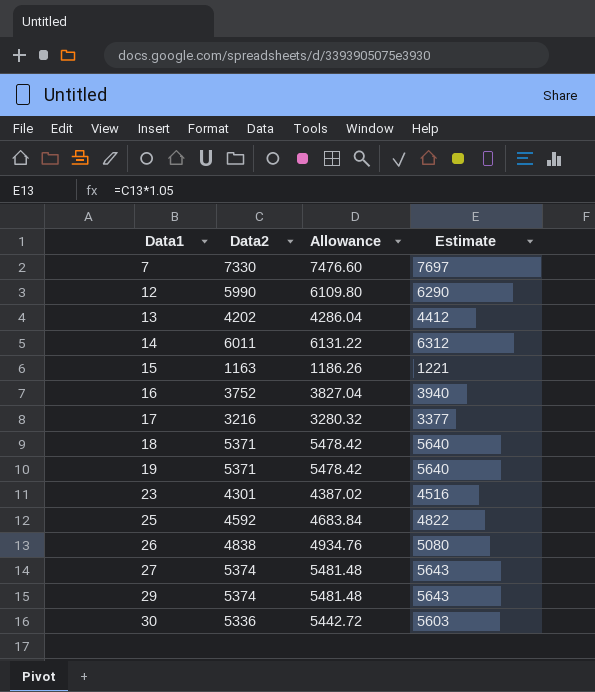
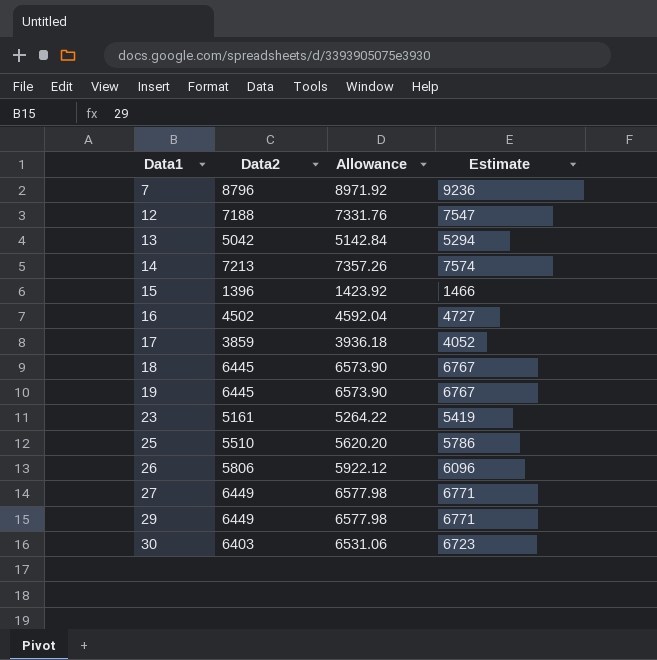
7 | Data2: 7330 -> 8796
7 | Allowance: 7476.60 -> 8971.92
7 | Estimate: 7697 -> 9236
12 | Data2: 5990 -> 7188
12 | Allowance: 6109.80 -> 7331.76
12 | Estimate: 6290 -> 7547
13 | Data2: 4202 -> 5042
13 | Allowance: 4286.04 -> 5142.84
13 | Estimate: 4412 -> 5294
14 | Data2: 6011 -> 7213
14 | Allowance: 6131.22 -> 7357.26
14 | Estimate: 6312 -> 7574
15 | Data2: 1163 -> 1396
15 | Allowance: 1186.26 -> 1423.92
15 | Estimate: 1221 -> 1466
16 | Data2: 3752 -> 4502
16 | Allowance: 3827.04 -> 4592.04
16 | Estimate: 3940 -> 4727
17 | Data2: 3216 -> 3859
17 | Allowance: 3280.32 -> 3936.18
17 | Estimate: 3377 -> 4052
18 | Data2: 5371 -> 6445
18 | Allowance: 5478.42 -> 6573.90
18 | Estimate: 5640 -> 6767
19 | Data2: 5371 -> 6445
19 | Allowance: 5478.42 -> 6573.90
19 | Estimate: 5640 -> 6767
23 | Data2: 4301 -> 5161
23 | Allowance: 4387.02 -> 5264.22
23 | Estimate: 4516 -> 5419
25 | Data2: 4592 -> 5510
25 | Allowance: 4683.84 -> 5620.20
25 | Estimate: 4822 -> 5786
26 | Data2: 4838 -> 5806
26 | Allowance: 4934.76 -> 5922.12
26 | Estimate: 5080 -> 6096
27 | Data2: 5374 -> 6449
27 | Allowance: 5481.48 -> 6577.98
27 | Estimate: 5643 -> 6771
29 | Data2: 5374 -> 6449
29 | Allowance: 5481.48 -> 6577.98
29 | Estimate: 5643 -> 6771
30 | Data2: 5336 -> 6403
30 | Allowance: 5442.72 -> 6531.06
30 | Estimate: 5603 -> 6723

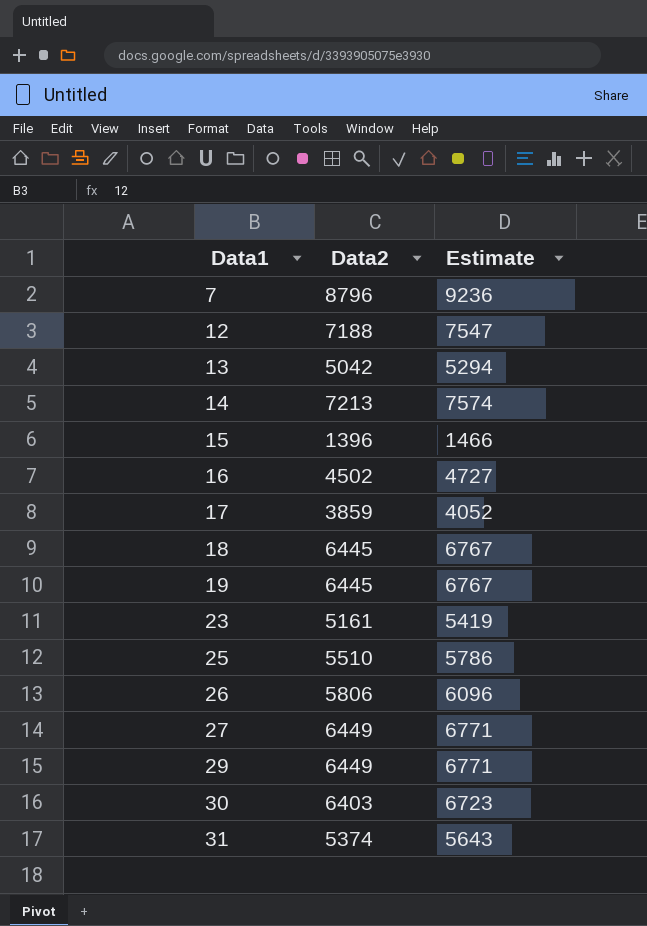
column Allowance | formula: [Data2] * 1.02 -> none
row 31: none -> 5374 | 5643

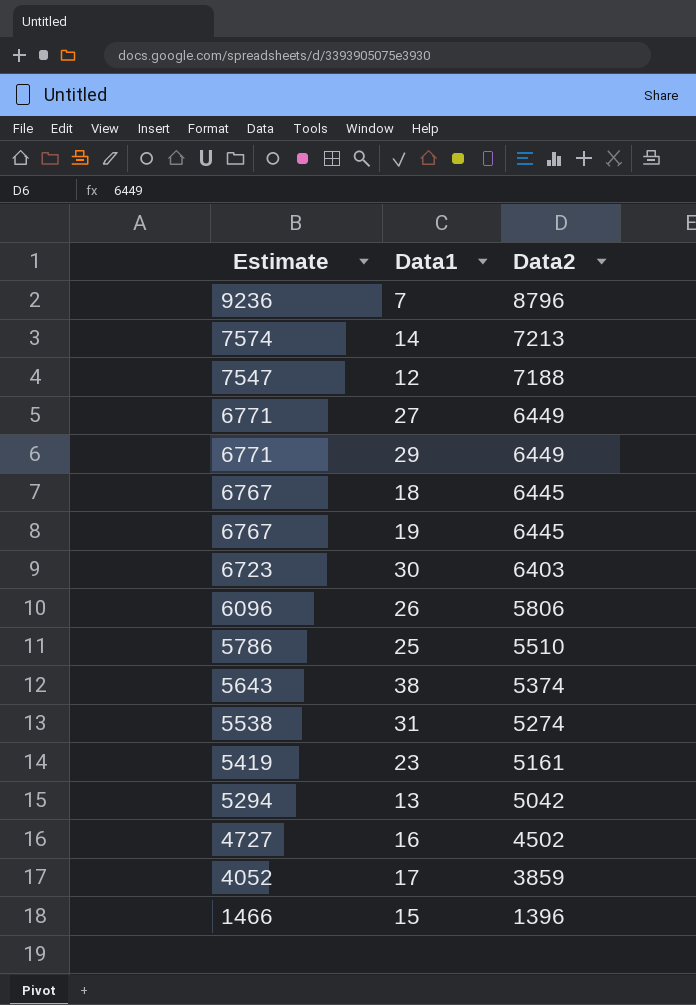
row order: Data1 ascending -> Estimate descending
column Estimate | position: 3 -> 1
row 38: none -> 5643 | 5374
31 | Estimate: 5643 -> 5538
31 | Data2: 5374 -> 5274

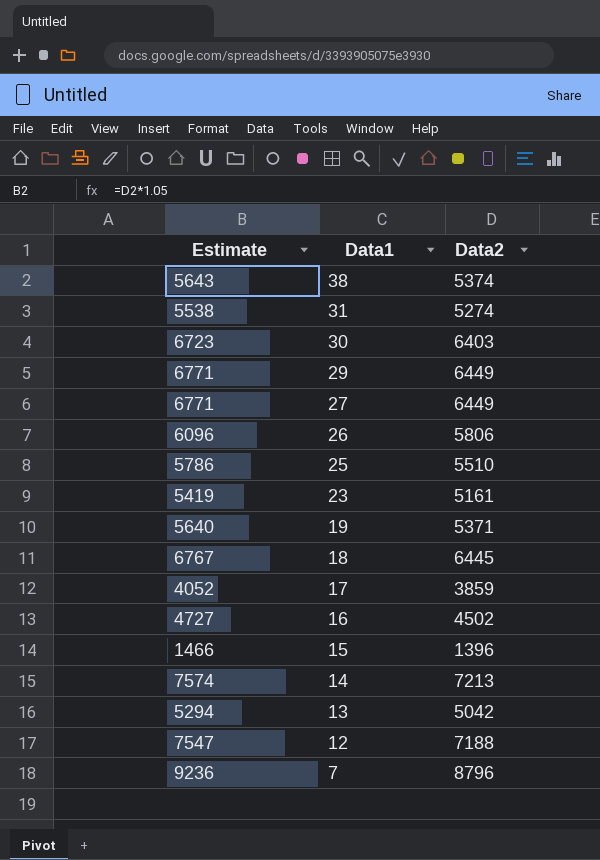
row order: Estimate descending -> Data1 descending
19 | Estimate: 6767 -> 5640
19 | Data2: 6445 -> 5371

